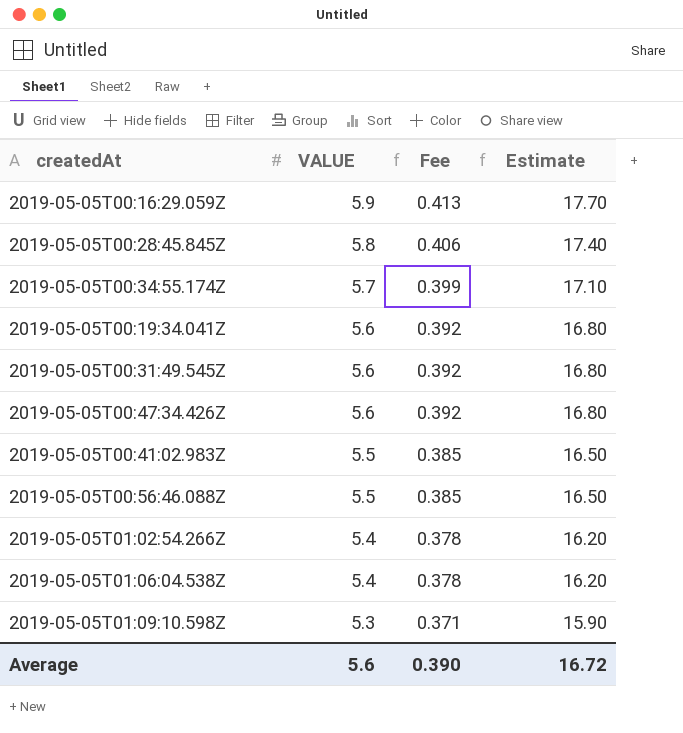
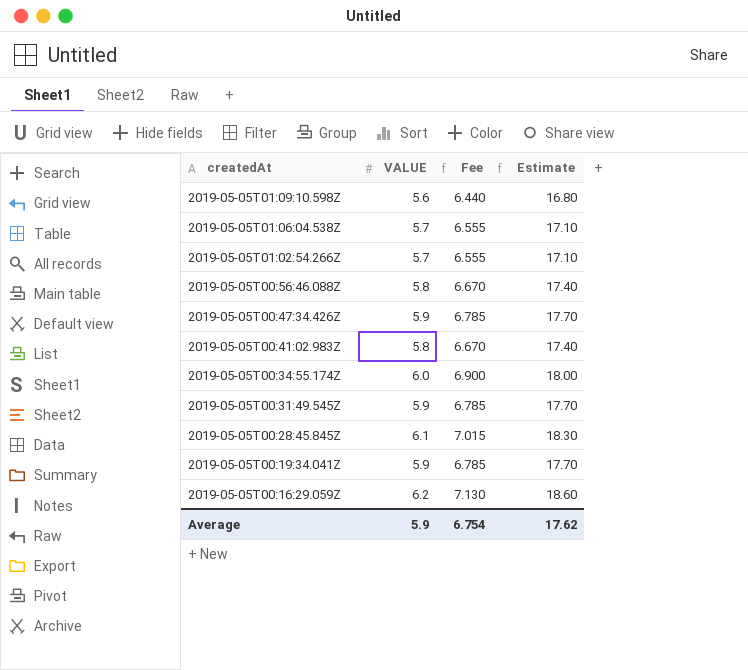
row order: VALUE descending -> createdAt descending
column Fee | formula: [VALUE] * 0.07 -> [VALUE] * 1.15
2019-05-05T01:09:10.598Z | VALUE: 5.3 -> 5.6
2019-05-05T01:09:10.598Z | Estimate: 15.90 -> 16.80
2019-05-05T01:06:04.538Z | VALUE: 5.4 -> 5.7
2019-05-05T01:06:04.538Z | Estimate: 16.20 -> 17.10
2019-05-05T01:02:54.266Z | VALUE: 5.4 -> 5.7
2019-05-05T01:02:54.266Z | Estimate: 16.20 -> 17.10
2019-05-05T00:56:46.088Z | VALUE: 5.5 -> 5.8
2019-05-05T00:56:46.088Z | Estimate: 16.50 -> 17.40
2019-05-05T00:47:34.426Z | VALUE: 5.6 -> 5.9
2019-05-05T00:47:34.426Z | Estimate: 16.80 -> 17.70
2019-05-05T00:41:02.983Z | VALUE: 5.5 -> 5.8
2019-05-05T00:41:02.983Z | Estimate: 16.50 -> 17.40
2019-05-05T00:34:55.174Z | VALUE: 5.7 -> 6.0
2019-05-05T00:34:55.174Z | Estimate: 17.10 -> 18.00
2019-05-05T00:31:49.545Z | VALUE: 5.6 -> 5.9
2019-05-05T00:31:49.545Z | Estimate: 16.80 -> 17.70
2019-05-05T00:28:45.845Z | VALUE: 5.8 -> 6.1
2019-05-05T00:28:45.845Z | Estimate: 17.40 -> 18.30
2019-05-05T00:19:34.041Z | VALUE: 5.6 -> 5.9
2019-05-05T00:19:34.041Z | Estimate: 16.80 -> 17.70
2019-05-05T00:16:29.059Z | VALUE: 5.9 -> 6.2
2019-05-05T00:16:29.059Z | Estimate: 17.70 -> 18.60
Average | VALUE: 5.6 -> 5.9
Average | Fee: 0.390 -> 6.754
Average | Estimate: 16.72 -> 17.62

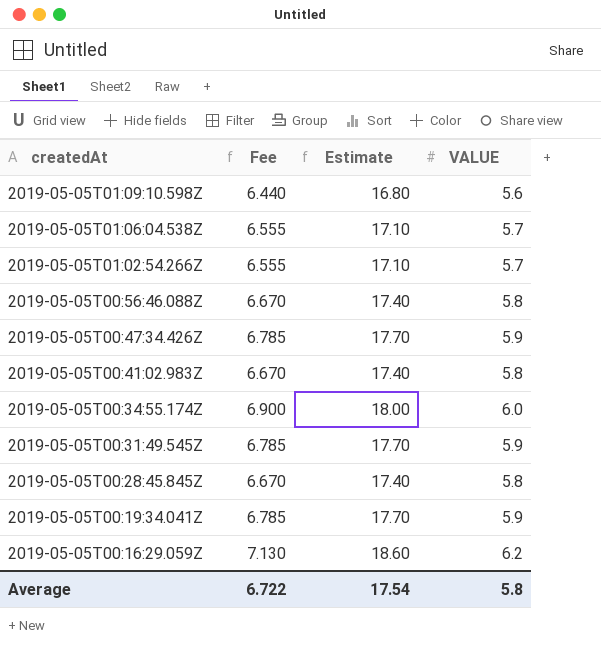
column VALUE | position: 2 -> 4
2019-05-05T00:28:45.845Z | Fee: 7.015 -> 6.670
2019-05-05T00:28:45.845Z | Estimate: 18.30 -> 17.40
2019-05-05T00:28:45.845Z | VALUE: 6.1 -> 5.8
Average | Fee: 6.754 -> 6.722
Average | Estimate: 17.62 -> 17.54
Average | VALUE: 5.9 -> 5.8

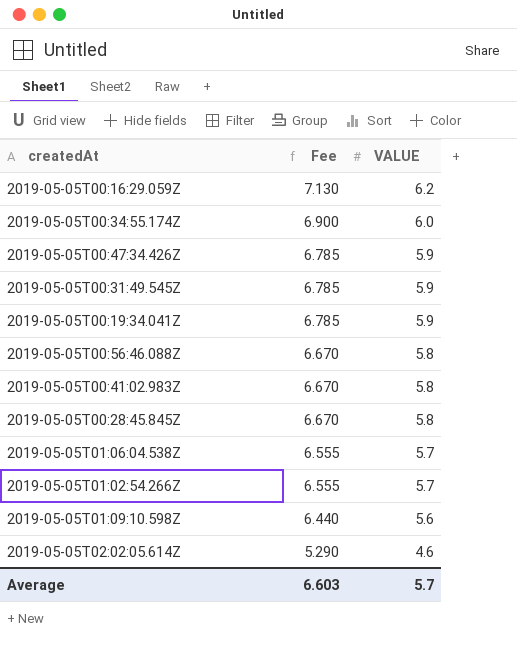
row order: createdAt descending -> Fee descending
column Estimate | formula: [VALUE] * 3 -> none
row 2019-05-05T02:02:05.614Z: none -> 5.290 | 4.6
Average | Fee: 6.722 -> 6.603
Average | VALUE: 5.8 -> 5.7

